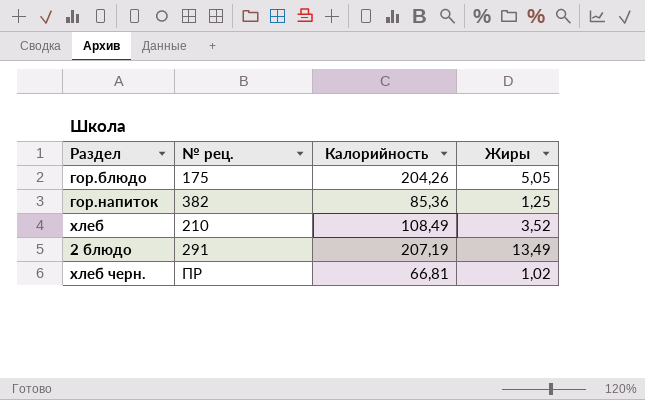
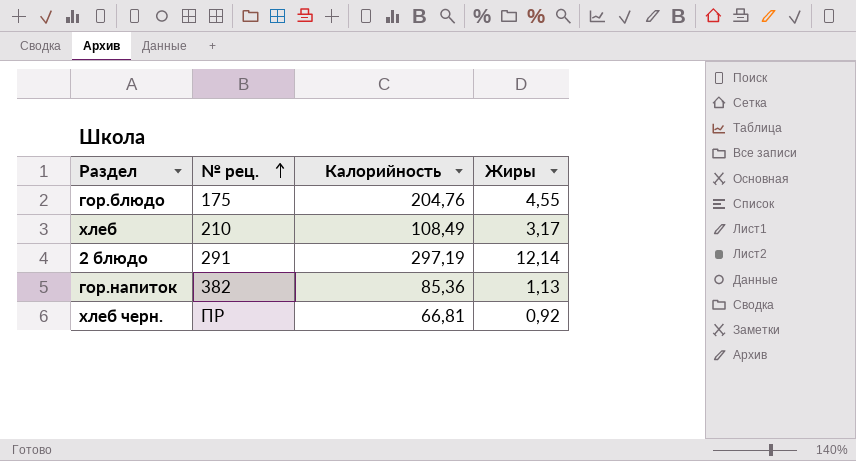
row order: none -> № рец. ascending
гор.блюдо | Калорийность: 204,26 -> 204,76
гор.блюдо | Жиры: 5,05 -> 4,55
хлеб | Жиры: 3,52 -> 3,17
2 блюдо | Калорийность: 207,19 -> 297,19
2 блюдо | Жиры: 13,49 -> 12,14
гор.напиток | Жиры: 1,25 -> 1,13
хлеб черн. | Жиры: 1,02 -> 0,92

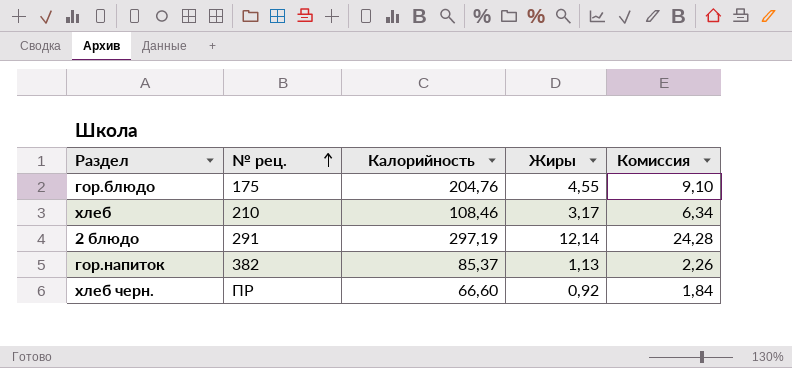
column Комиссия | formula: none -> [Жиры] * 2
хлеб | Калорийность: 108,49 -> 108,46
гор.напиток | Калорийность: 85,36 -> 85,37
хлеб черн. | Калорийность: 66,81 -> 66,60

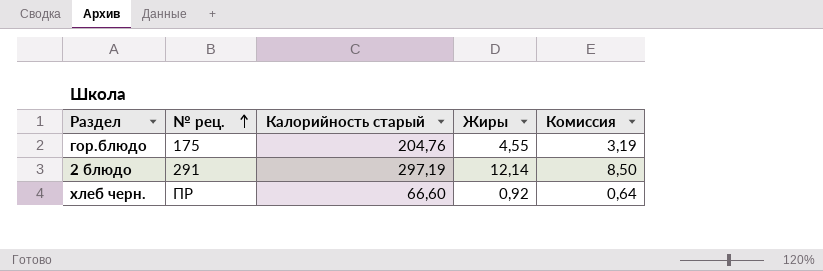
column name: Калорийность -> Калорийность старый
column Комиссия | formula: [Жиры] * 2 -> [Жиры] * 0,7
row хлеб: 210 | 108,46 | 3,17 | 6,34 -> none
row гор.напиток: 382 | 85,37 | 1,13 | 2,26 -> none

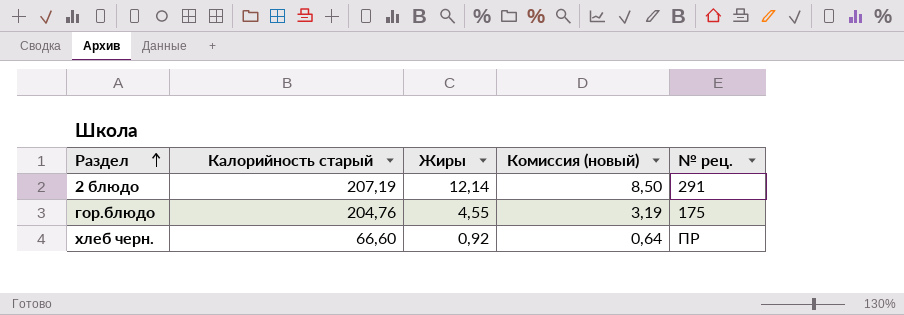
row order: № рец. ascending -> Раздел ascending
column name: Комиссия -> Комиссия (новый)
column № рец. | position: 2 -> 5
2 блюдо | Калорийность старый: 297,19 -> 207,19

